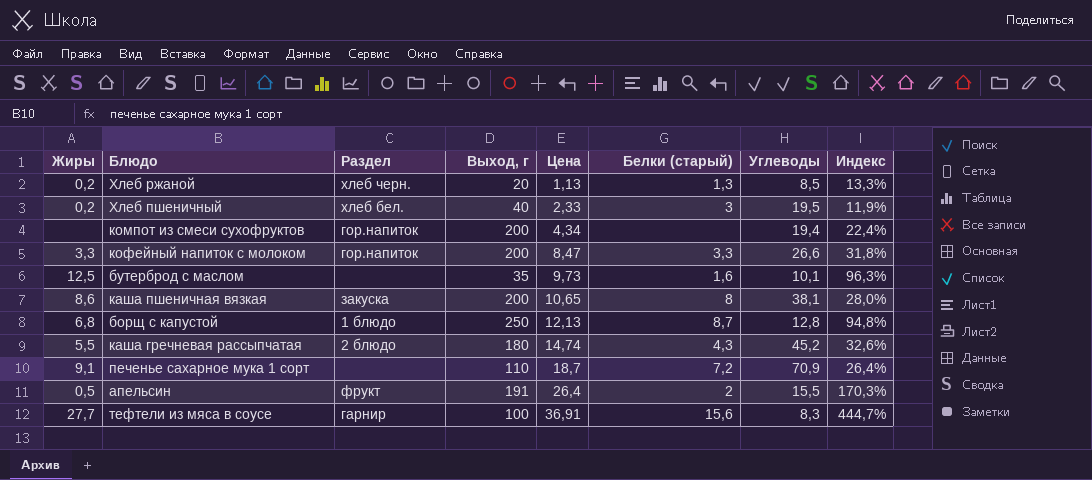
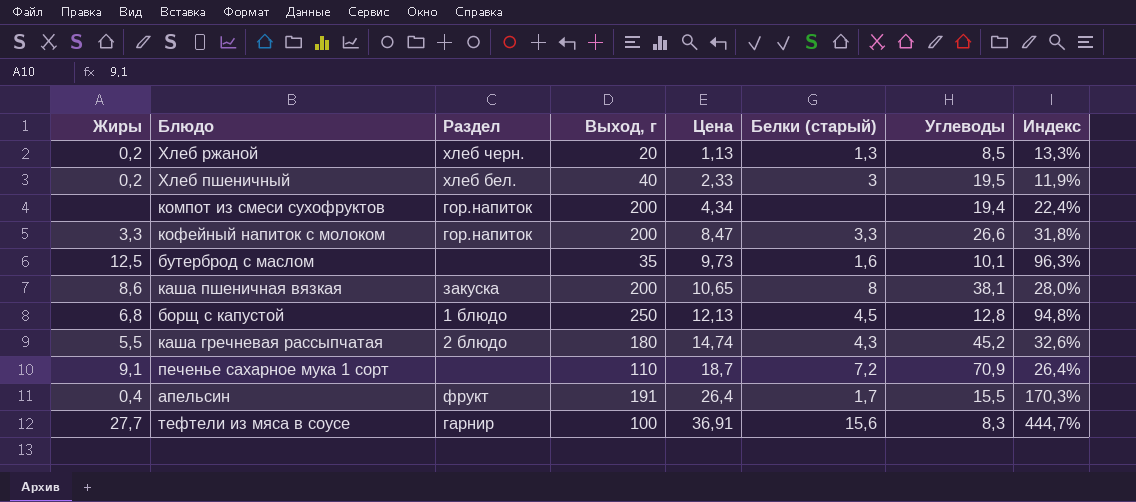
борщ с капустой | Белки (старый): 8,7 -> 4,5
апельсин | Жиры: 0,5 -> 0,4
апельсин | Белки (старый): 2 -> 1,7

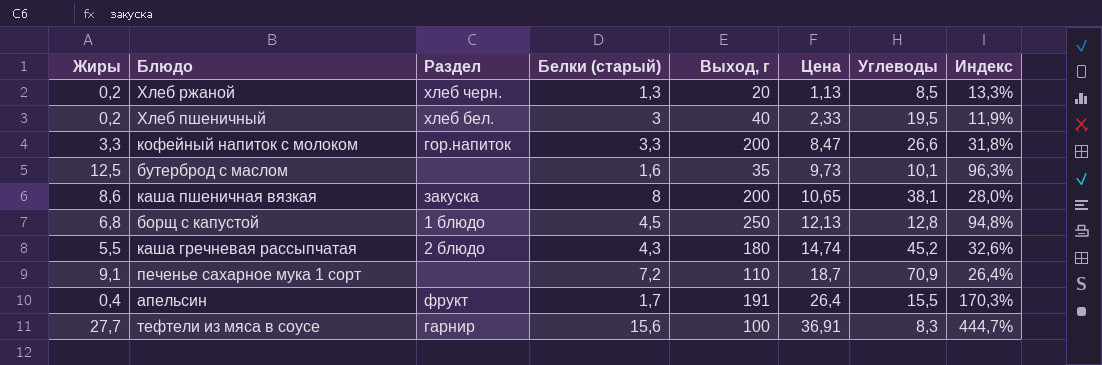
column Белки (старый) | position: 6 -> 4
row компот из смеси сухофруктов: none | гор.напиток | 200 | 4,34 | none | 19,4 | 22,4% -> none

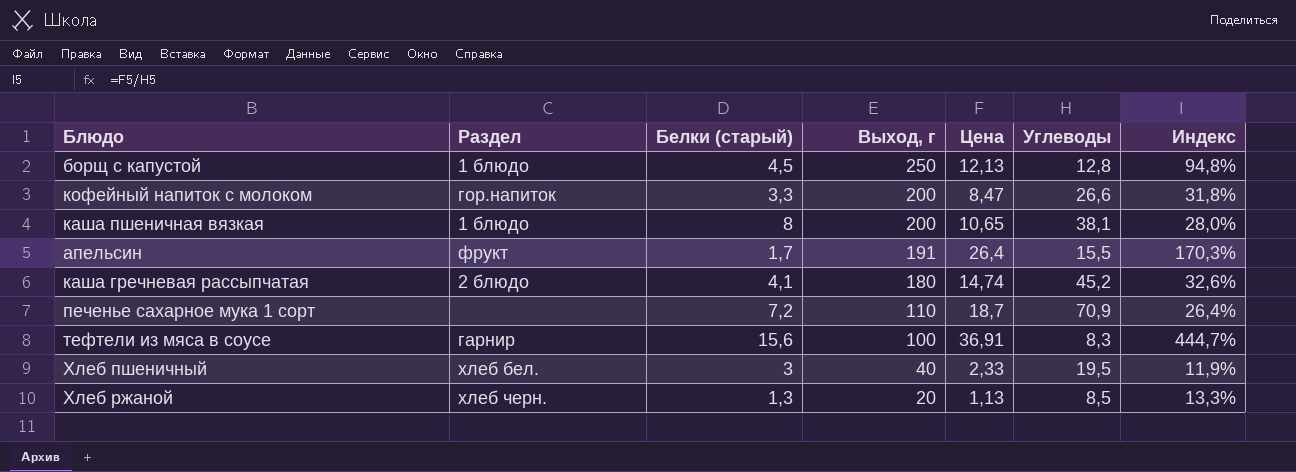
row order: Цена ascending -> Выход, г descending
column Жиры | position: 1 -> none
row бутерброд с маслом: 12,5 | none | 1,6 | 35 | 9,73 | 10,1 | 96,3% -> none
каша пшеничная вязкая | Раздел: закуска -> 1 блюдо
каша гречневая рассыпчатая | Белки (старый): 4,3 -> 4,1

